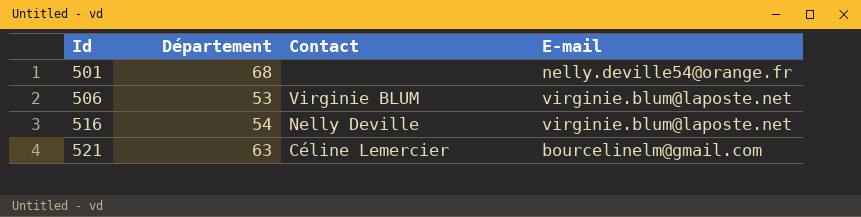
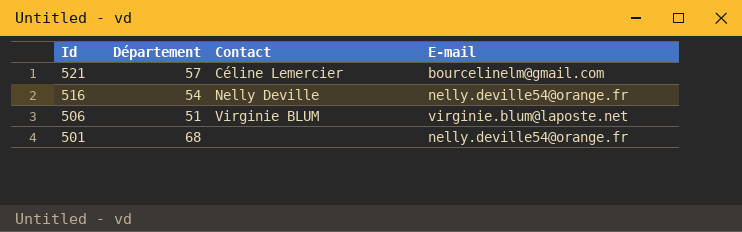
row order: Id ascending -> Id descending
521 | Département: 63 -> 57
516 | E-mail: virginie.blum@laposte.net -> nelly.deville54@orange.fr
506 | Département: 53 -> 51

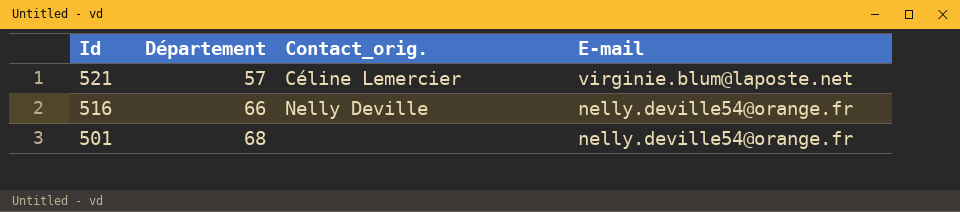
column name: Contact -> Contact_orig.
row 506: 51 | Virginie BLUM | virginie.blum@laposte.net -> none
521 | E-mail: bourcelinelm@gmail.com -> virginie.blum@laposte.net
516 | Département: 54 -> 66

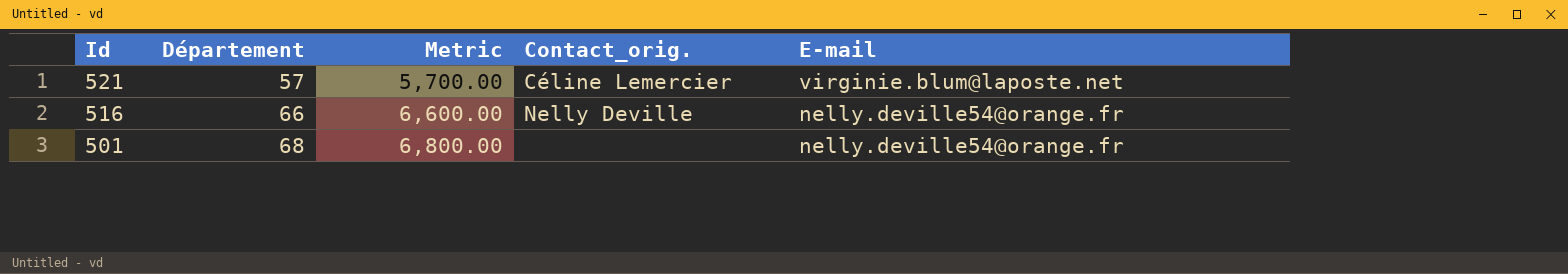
column Metric | formula: none -> [Département] * 100

